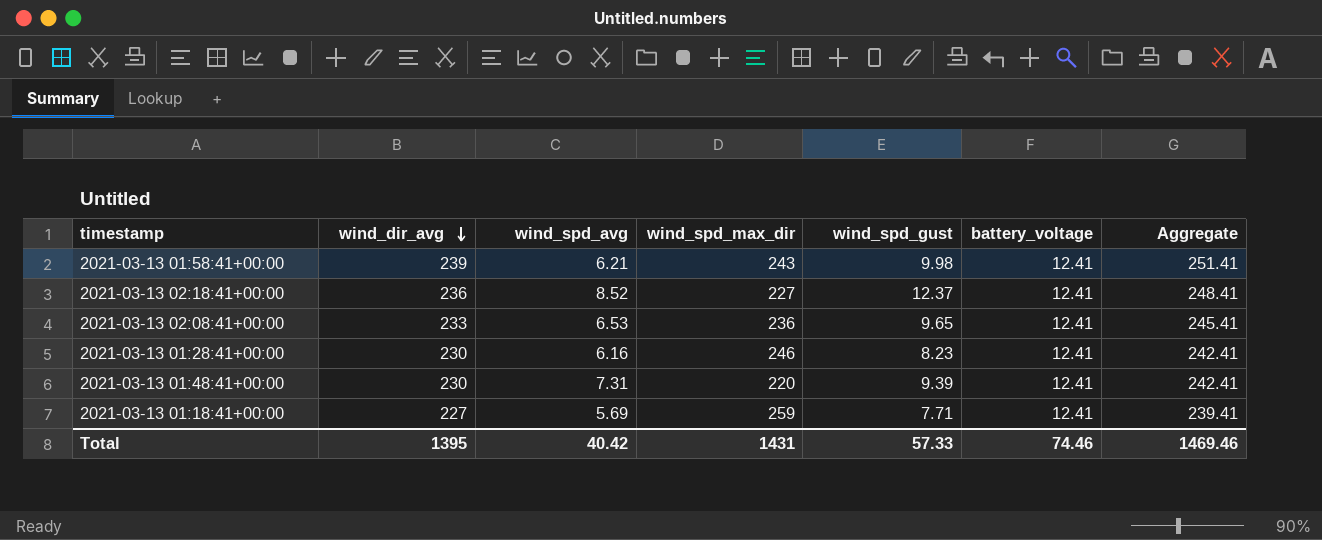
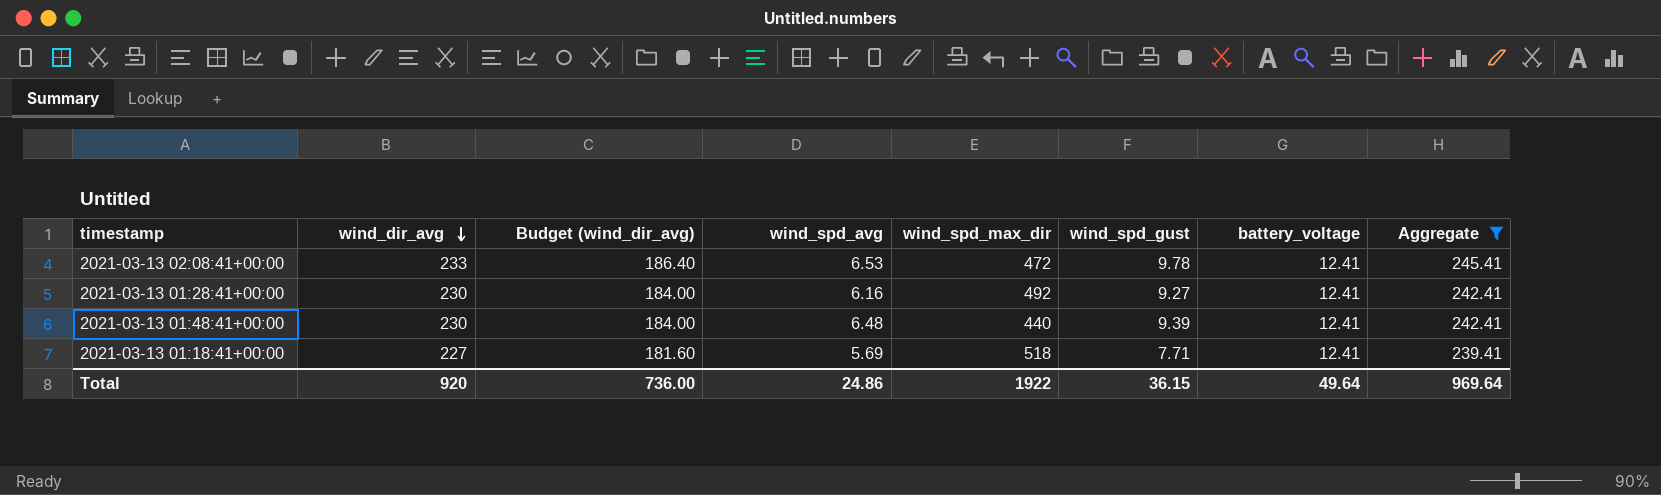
filter: none -> Aggregate <= 245.41
column Budget (wind_dir_avg) | formula: none -> [wind_dir_avg] * 0.8
2021-03-13 02:08:41+00:00 | wind_spd_max_dir: 236 -> 472
2021-03-13 02:08:41+00:00 | wind_spd_gust: 9.65 -> 9.78
2021-03-13 01:28:41+00:00 | wind_spd_max_dir: 246 -> 492
2021-03-13 01:28:41+00:00 | wind_spd_gust: 8.23 -> 9.27
2021-03-13 01:48:41+00:00 | wind_spd_avg: 7.31 -> 6.48
2021-03-13 01:48:41+00:00 | wind_spd_max_dir: 220 -> 440
2021-03-13 01:18:41+00:00 | wind_spd_max_dir: 259 -> 518
Total | wind_dir_avg: 1395 -> 920
Total | wind_spd_avg: 40.42 -> 24.86
Total | wind_spd_max_dir: 1431 -> 1922
Total | wind_spd_gust: 57.33 -> 36.15
Total | battery_voltage: 74.46 -> 49.64
Total | Aggregate: 1469.46 -> 969.64

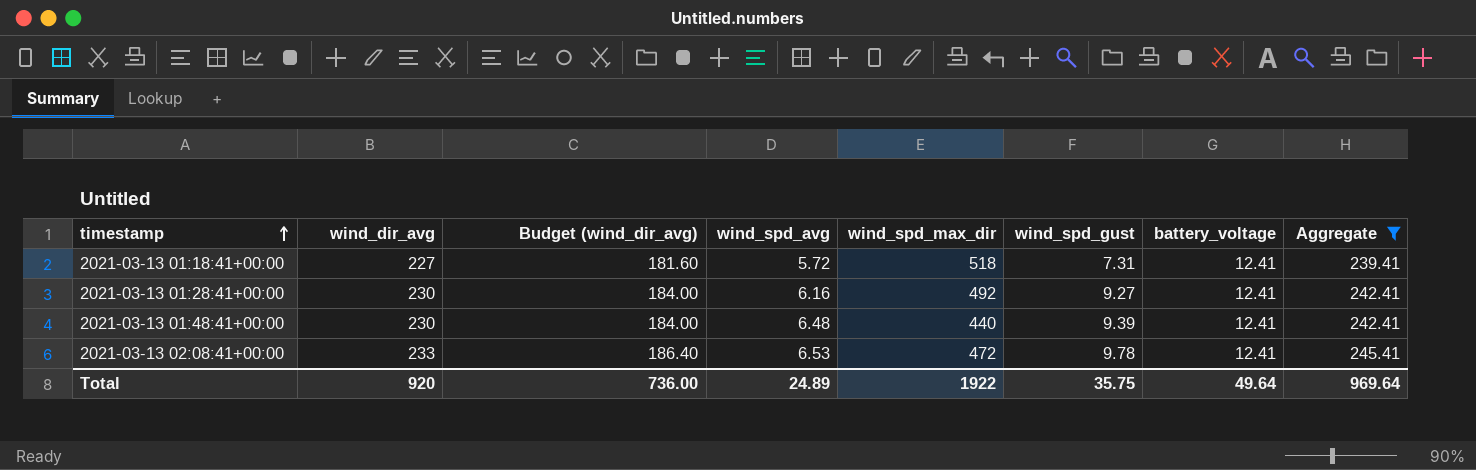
row order: wind_dir_avg descending -> timestamp ascending
2021-03-13 01:18:41+00:00 | wind_spd_avg: 5.69 -> 5.72
2021-03-13 01:18:41+00:00 | wind_spd_gust: 7.71 -> 7.31
Total | wind_spd_avg: 24.86 -> 24.89
Total | wind_spd_gust: 36.15 -> 35.75

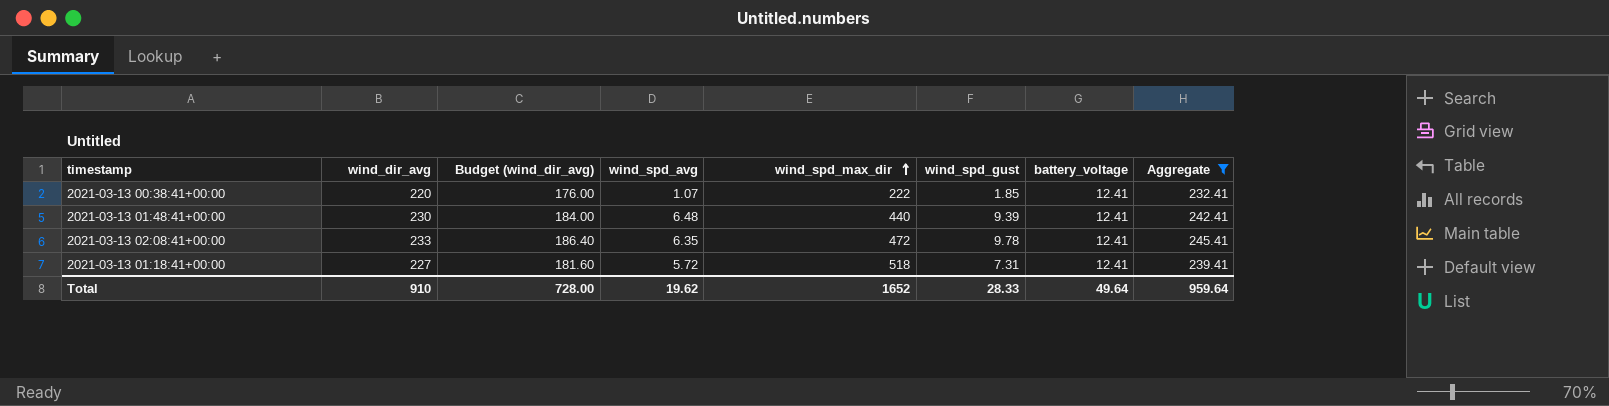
row order: timestamp ascending -> wind_spd_max_dir ascending
row 2021-03-13 01:28:41+00:00: 230 | 184.00 | 6.16 | 492 | 9.27 | 12.41 | 242.41 -> none
row 2021-03-13 00:38:41+00:00: none -> 220 | 176.00 | 1.07 | 222 | 1.85 | 12.41 | 232.41
2021-03-13 02:08:41+00:00 | wind_spd_avg: 6.53 -> 6.35
Total | wind_dir_avg: 920 -> 910
Total | Budget (wind_dir_avg): 736.00 -> 728.00
Total | wind_spd_avg: 24.89 -> 19.62
Total | wind_spd_max_dir: 1922 -> 1652
Total | wind_spd_gust: 35.75 -> 28.33
Total | Aggregate: 969.64 -> 959.64

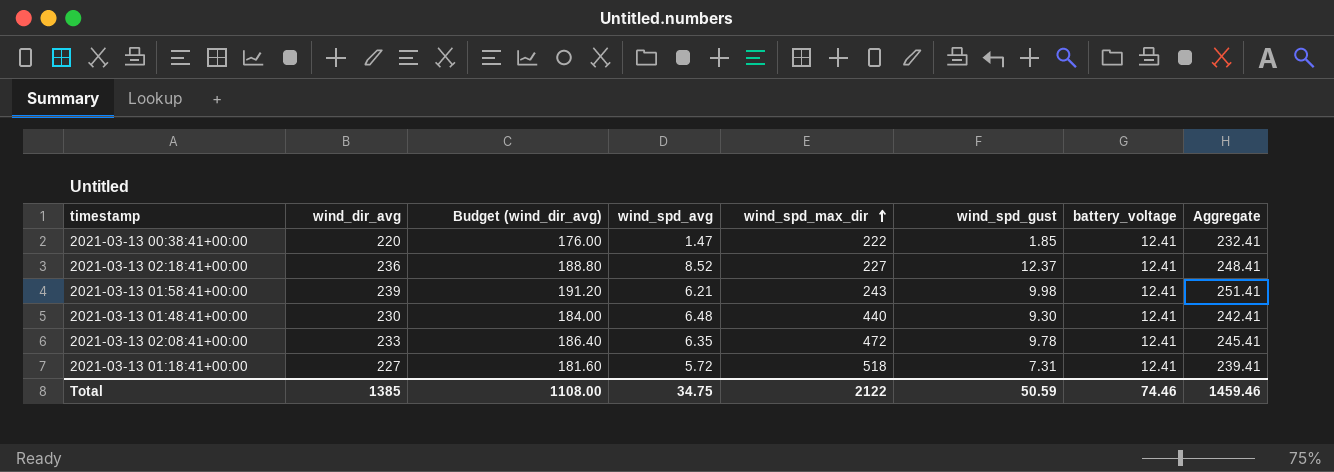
filter: Aggregate <= 245.41 -> none
2021-03-13 00:38:41+00:00 | wind_spd_avg: 1.07 -> 1.47
2021-03-13 01:48:41+00:00 | wind_spd_gust: 9.39 -> 9.30
Total | wind_dir_avg: 910 -> 1385
Total | Budget (wind_dir_avg): 728.00 -> 1108.00
Total | wind_spd_avg: 19.62 -> 34.75
Total | wind_spd_max_dir: 1652 -> 2122
Total | wind_spd_gust: 28.33 -> 50.59
Total | battery_voltage: 49.64 -> 74.46
Total | Aggregate: 959.64 -> 1459.46

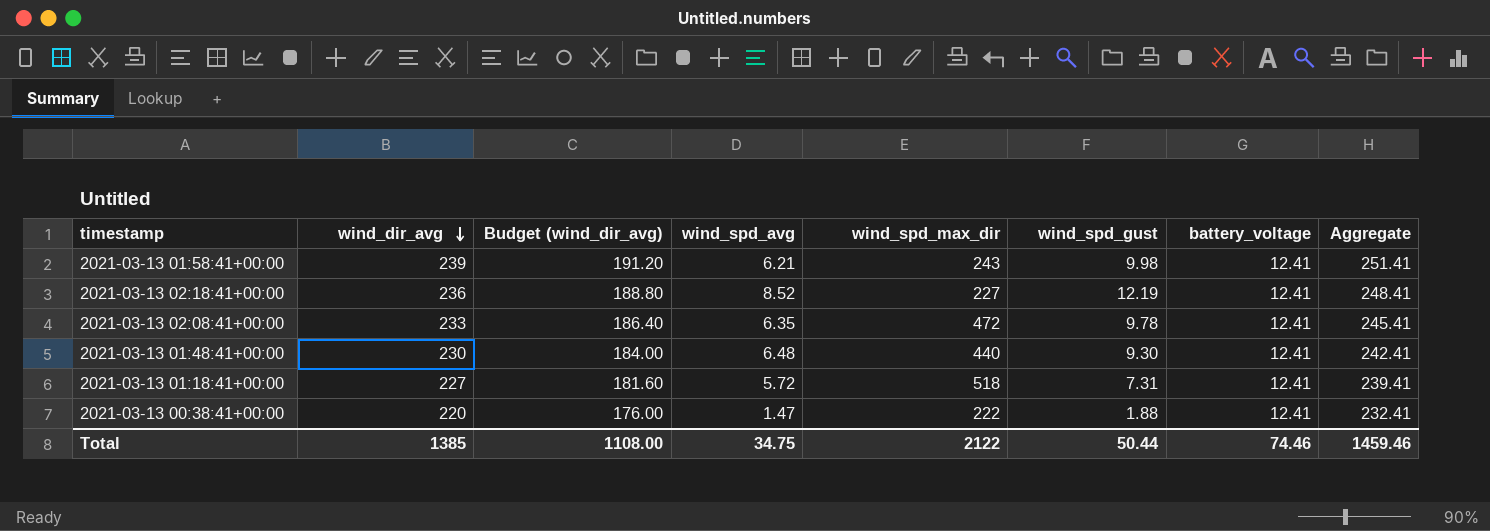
row order: wind_spd_max_dir ascending -> wind_dir_avg descending
2021-03-13 02:18:41+00:00 | wind_spd_gust: 12.37 -> 12.19
2021-03-13 00:38:41+00:00 | wind_spd_gust: 1.85 -> 1.88
Total | wind_spd_gust: 50.59 -> 50.44

